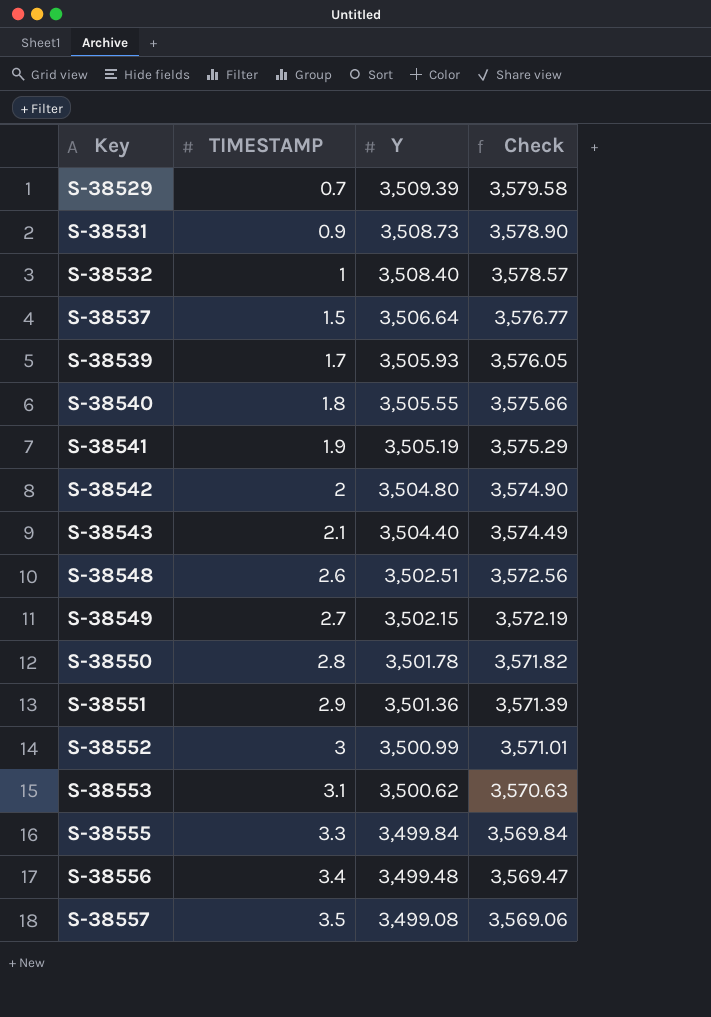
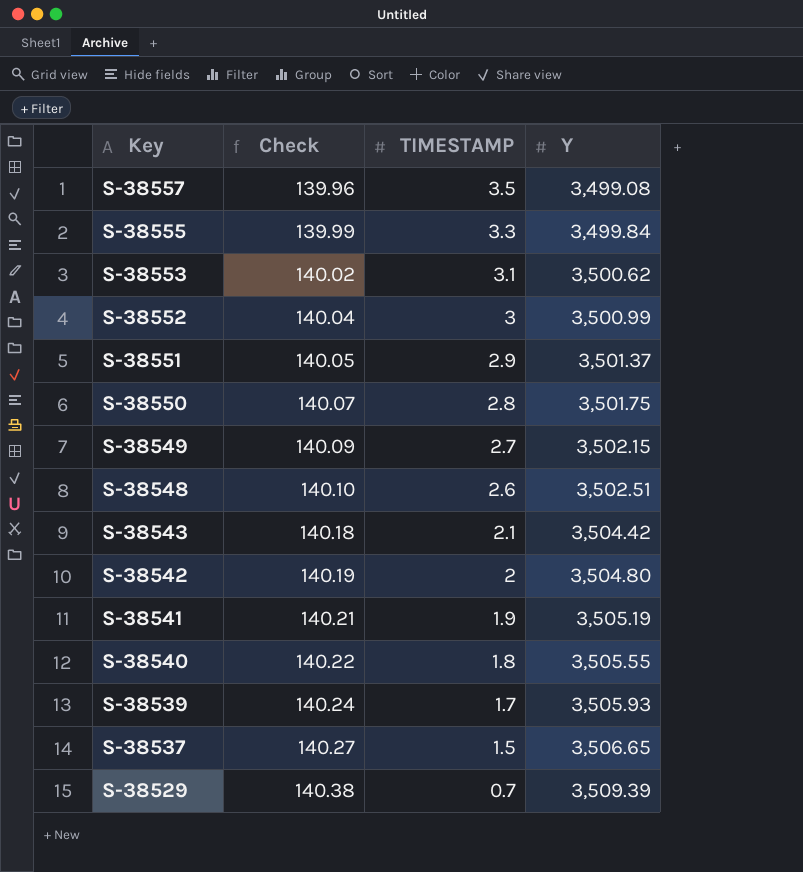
row order: Key ascending -> Key descending
column Check | formula: [Y] * 1.02 -> [Y] * 0.04
column Check | position: 4 -> 2
row S-38531: 0.9 | 3,508.73 | 3,578.90 -> none
row S-38532: 1 | 3,508.40 | 3,578.57 -> none
row S-38556: 3.4 | 3,499.48 | 3,569.47 -> none
S-38551 | Y: 3,501.36 -> 3,501.37
S-38550 | Y: 3,501.78 -> 3,501.75
S-38543 | Y: 3,504.40 -> 3,504.42
S-38537 | Y: 3,506.64 -> 3,506.65

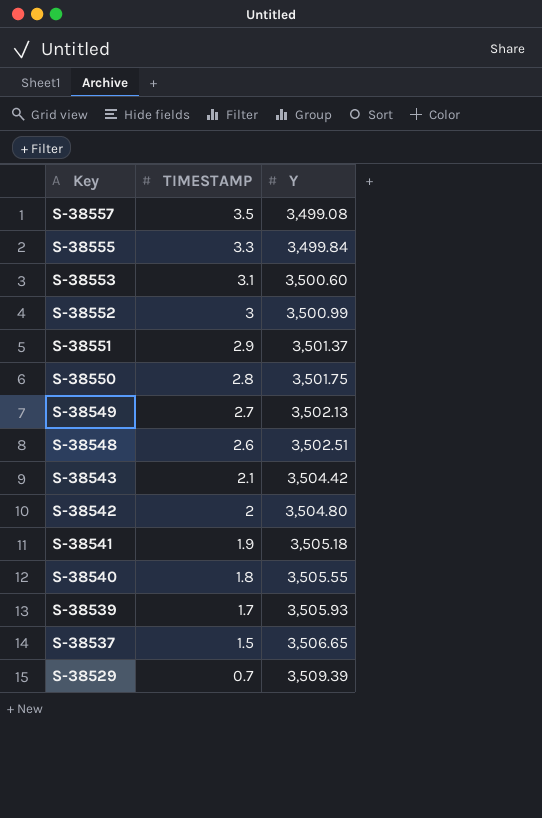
column Check | formula: [Y] * 0.04 -> none
S-38553 | Y: 3,500.62 -> 3,500.60
S-38549 | Y: 3,502.15 -> 3,502.13
S-38541 | Y: 3,505.19 -> 3,505.18

